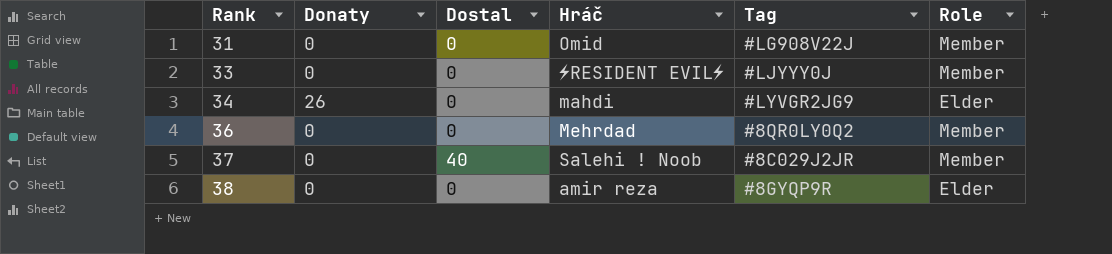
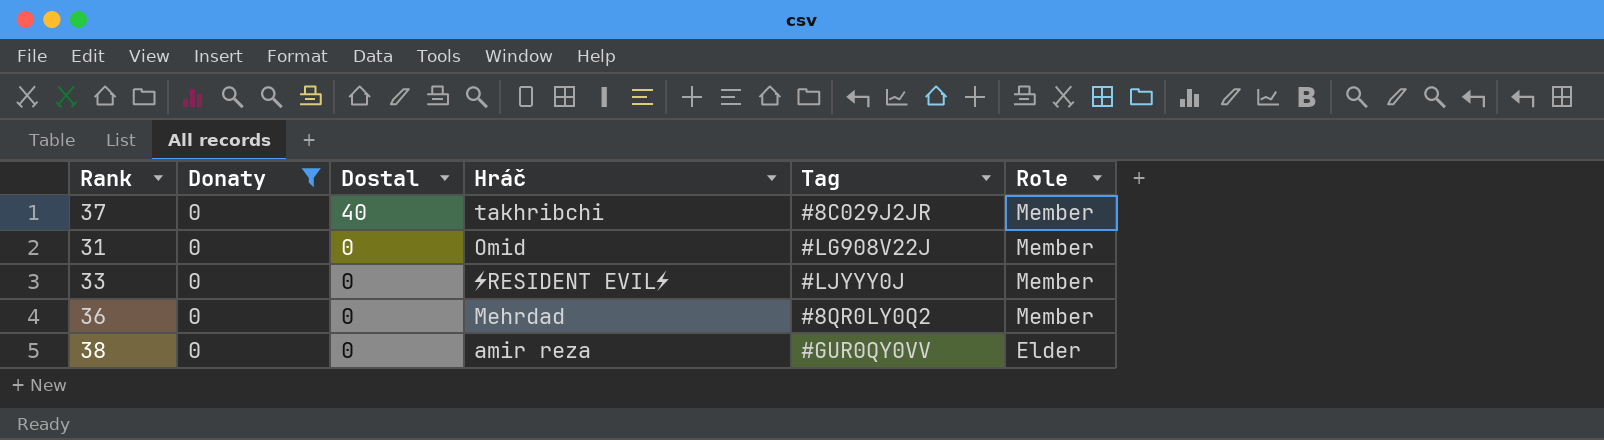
filter: none -> Donaty = 0
row order: Rank ascending -> Dostal descending
37 | Hráč: Salehi ! Noob -> takhribchi
38 | Tag: #8GYQP9R -> #GUR0QY0VV

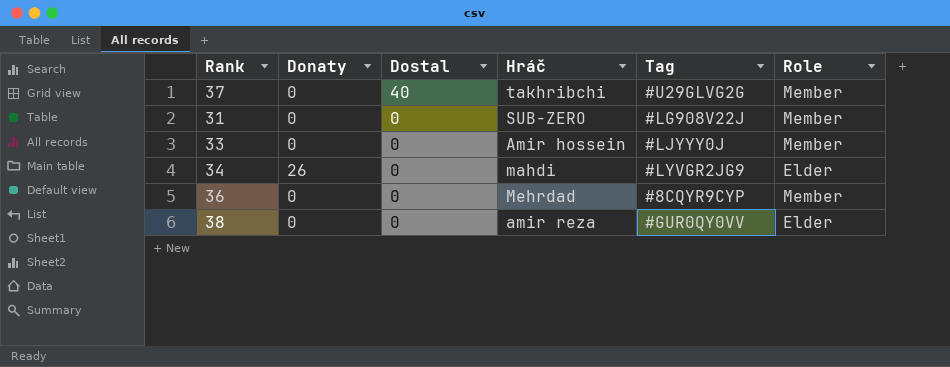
filter: Donaty = 0 -> none
37 | Tag: #8C029J2JR -> #U29GLVG2G
31 | Hráč: Omid -> SUB-ZERO
33 | Hráč: ⚡RESIDENT EVIL⚡ -> Amir hossein
36 | Tag: #8QR0LY0Q2 -> #8CQYR9CYP

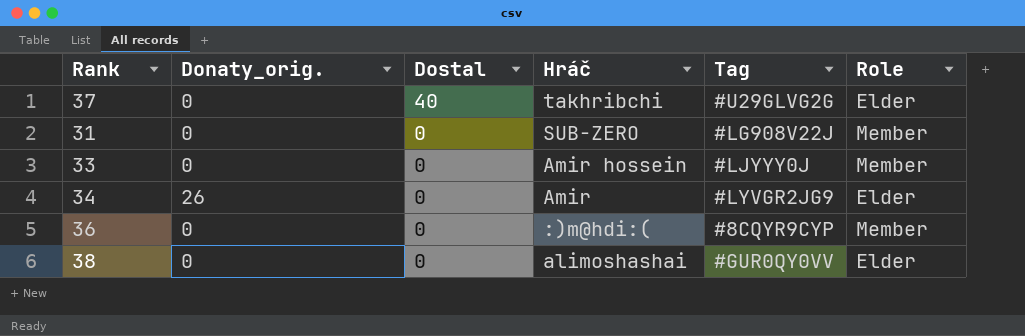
column name: Donaty -> Donaty_orig.
37 | Role: Member -> Elder
34 | Hráč: mahdi -> Amir
36 | Hráč: Mehrdad -> :)m@hdi:(
38 | Hráč: amir reza -> alimoshashai

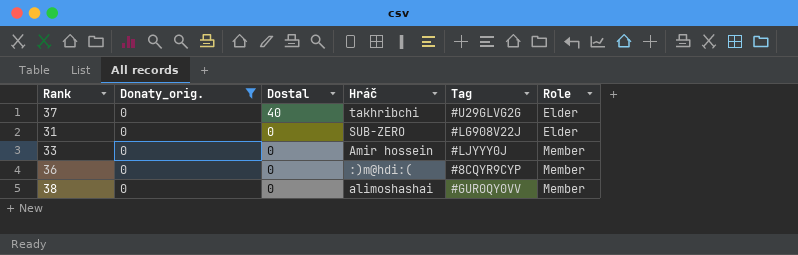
filter: none -> Donaty_orig. = 0
31 | Role: Member -> Elder
38 | Role: Elder -> Member

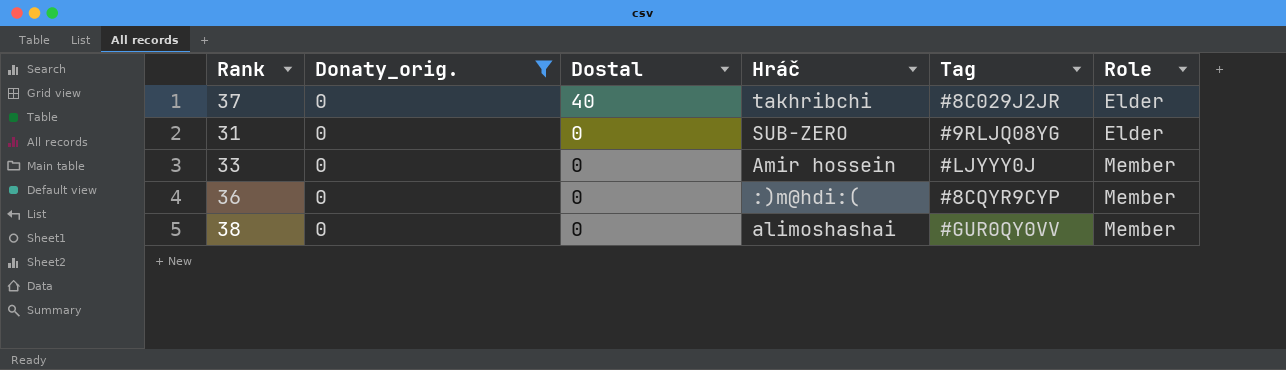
37 | Tag: #U29GLVG2G -> #8C029J2JR
31 | Tag: #LG908V22J -> #9RLJQ08YG

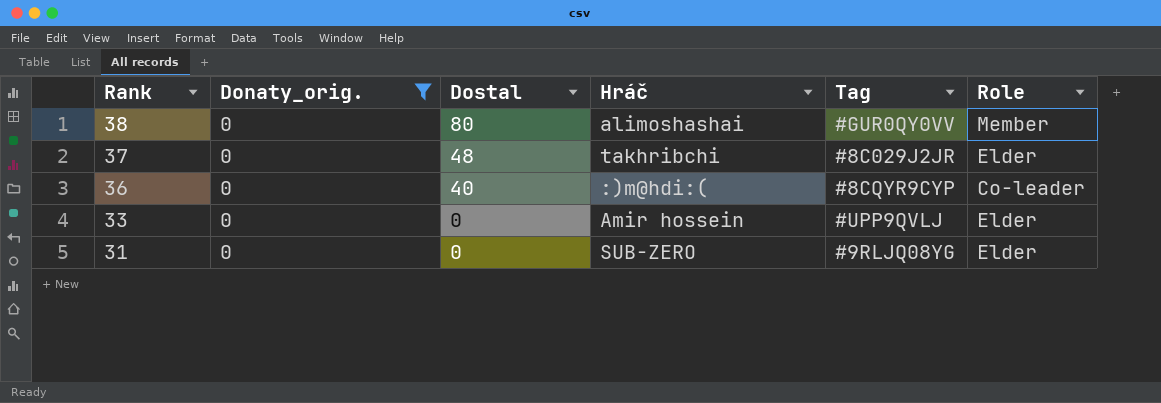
row order: Dostal descending -> Rank descending
38 | Dostal: 0 -> 80
37 | Dostal: 40 -> 48
36 | Dostal: 0 -> 40
36 | Role: Member -> Co-leader
33 | Tag: #LJYYY0J -> #UPP9QVLJ
33 | Role: Member -> Elder

